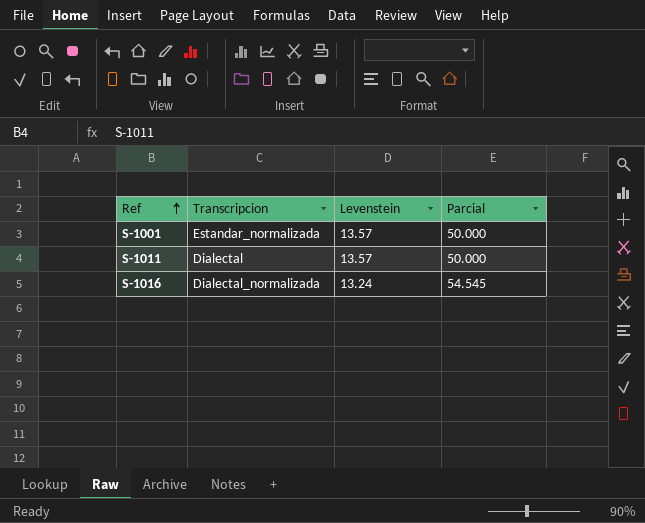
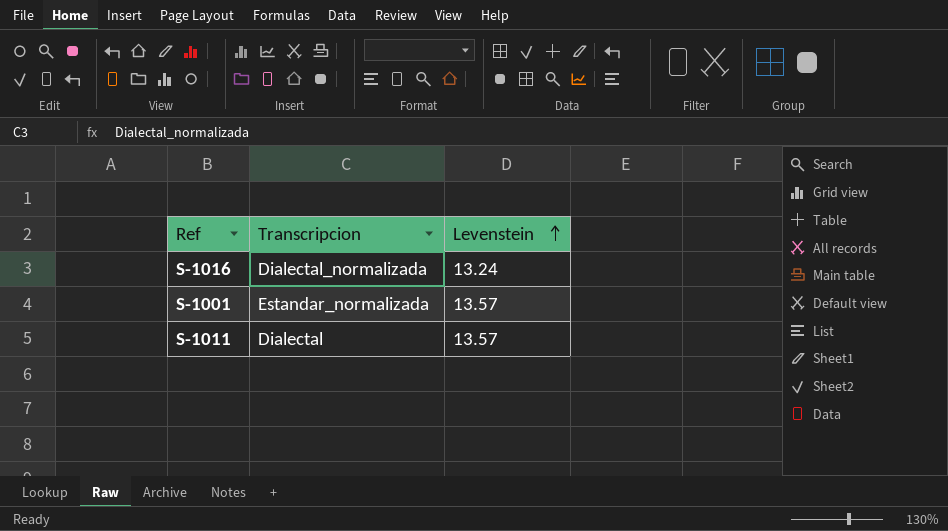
row order: Ref ascending -> Levenstein ascending
column Parcial | position: 4 -> none

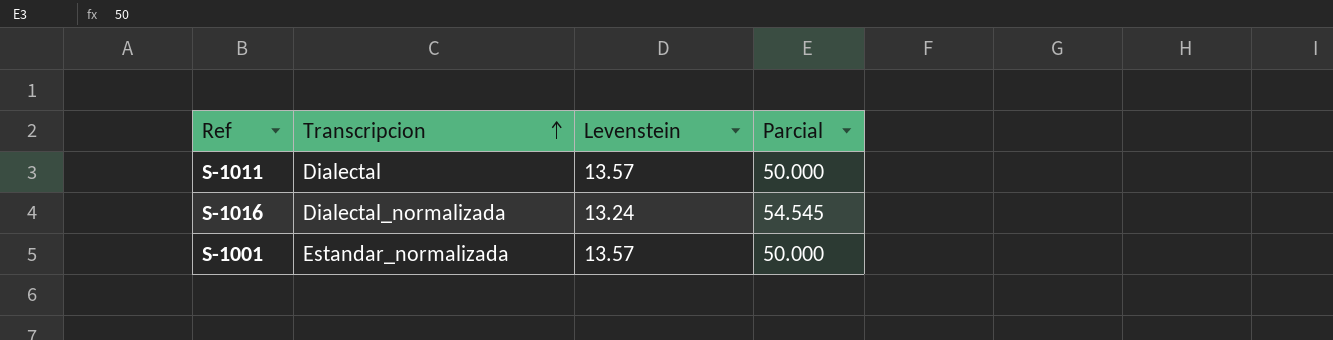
row order: Levenstein ascending -> Transcripcion ascending
column Parcial | position: none -> 4

